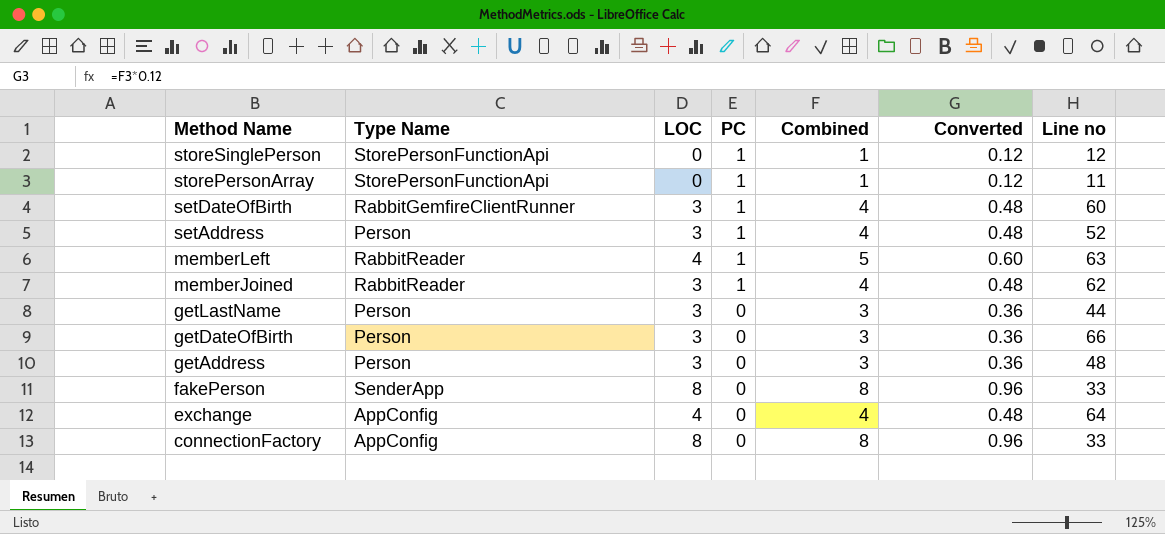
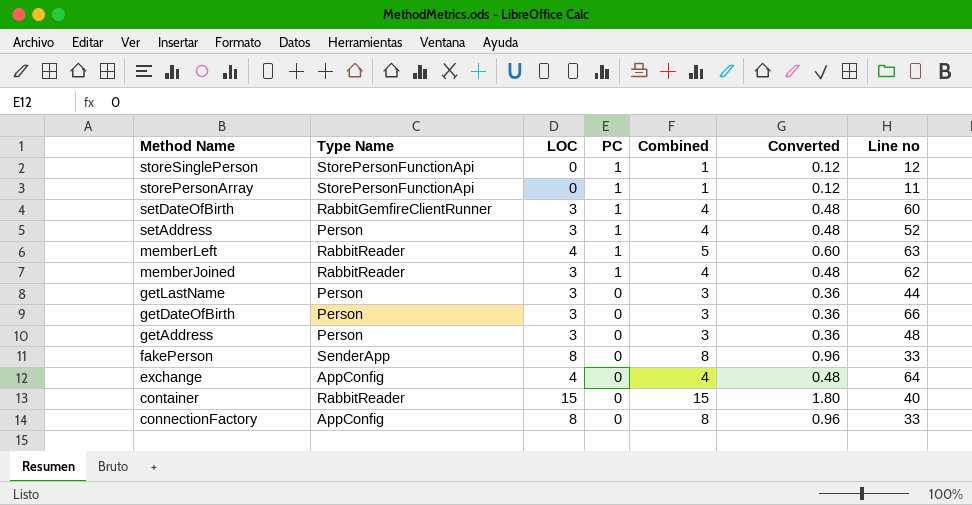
row container: none -> RabbitReader | 15 | 0 | 15 | 1.80 | 40

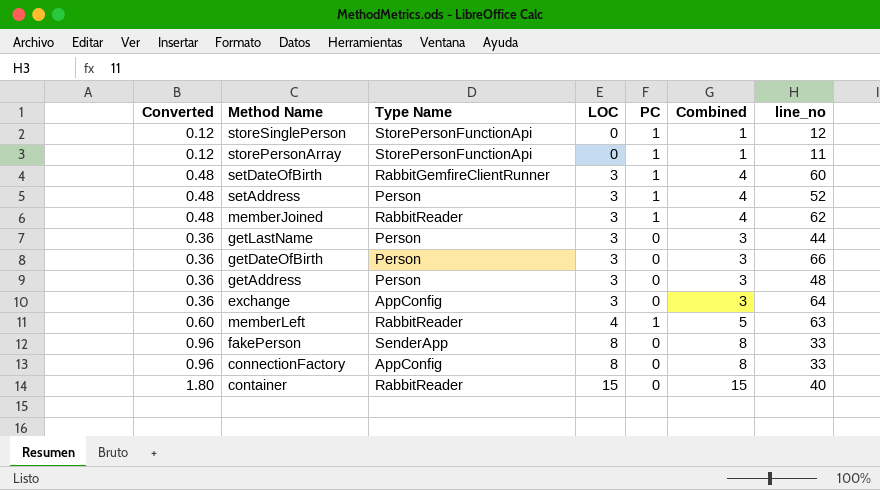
row order: Method Name descending -> LOC ascending
column Converted | position: 6 -> 1
column name: Line no -> line_no
exchange | Converted: 0.48 -> 0.36
exchange | LOC: 4 -> 3
exchange | Combined: 4 -> 3

